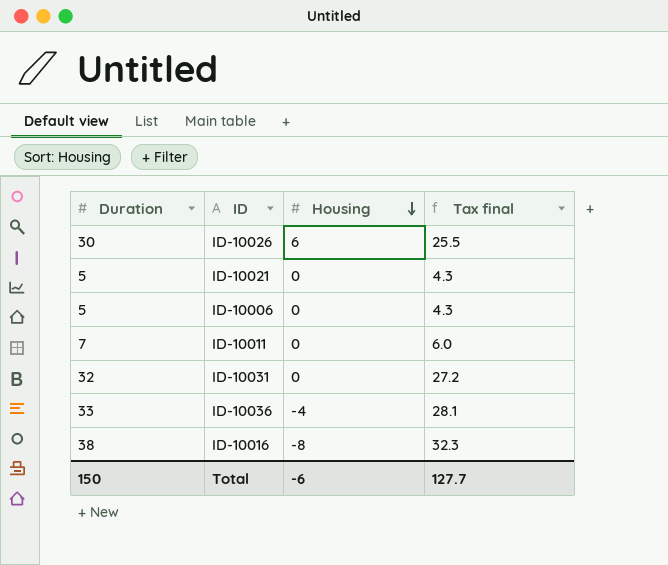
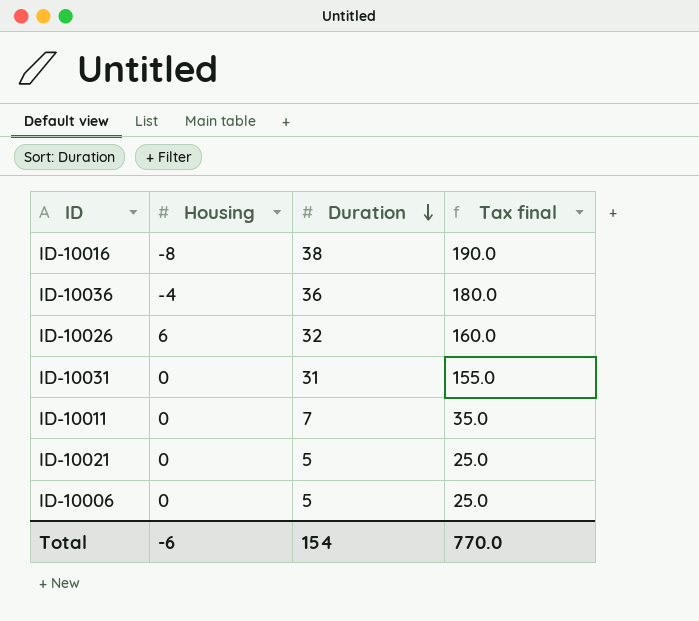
row order: Housing descending -> Duration descending
column Duration | position: 1 -> 3
column Tax final | formula: [Duration] * 0.85 -> [Duration] * 5
ID-10036 | Duration: 33 -> 36
ID-10026 | Duration: 30 -> 32
ID-10031 | Duration: 32 -> 31
Total | Duration: 150 -> 154
Total | Tax final: 127.7 -> 770.0

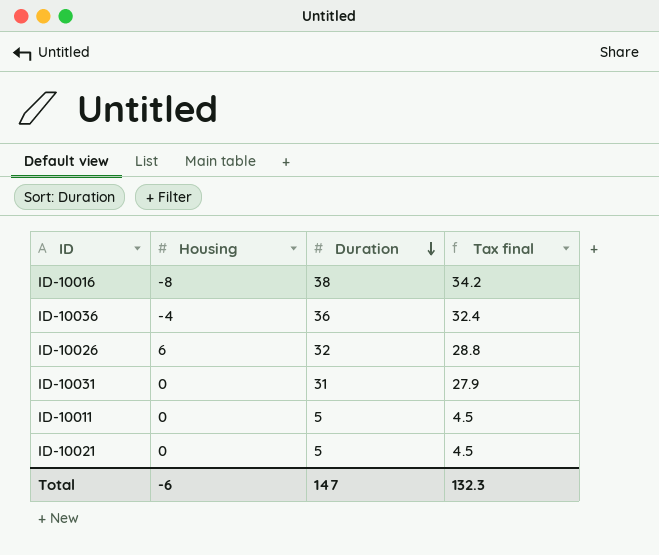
column Tax final | formula: [Duration] * 5 -> [Duration] * 0.9
row ID-10006: 0 | 5 | 25.0 -> none
ID-10011 | Duration: 7 -> 5
Total | Duration: 154 -> 147
Total | Tax final: 770.0 -> 132.3

